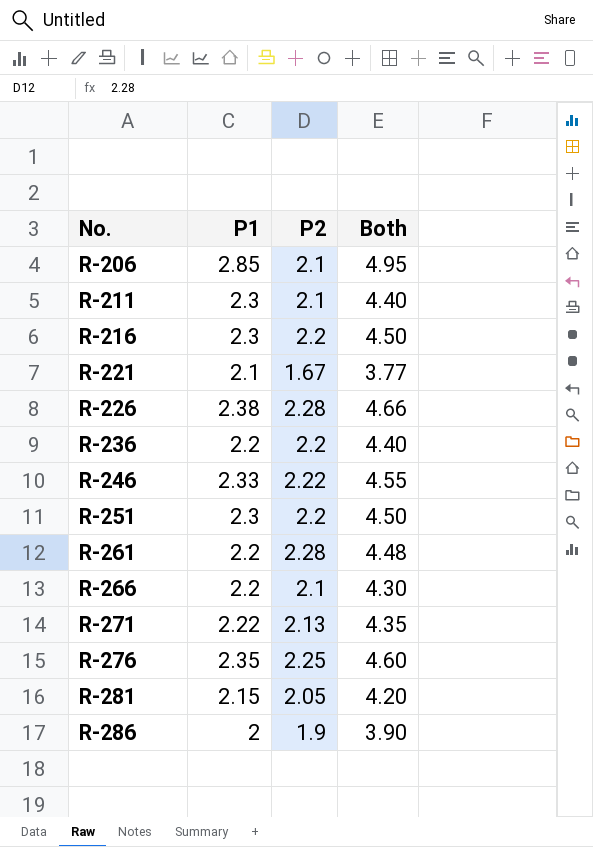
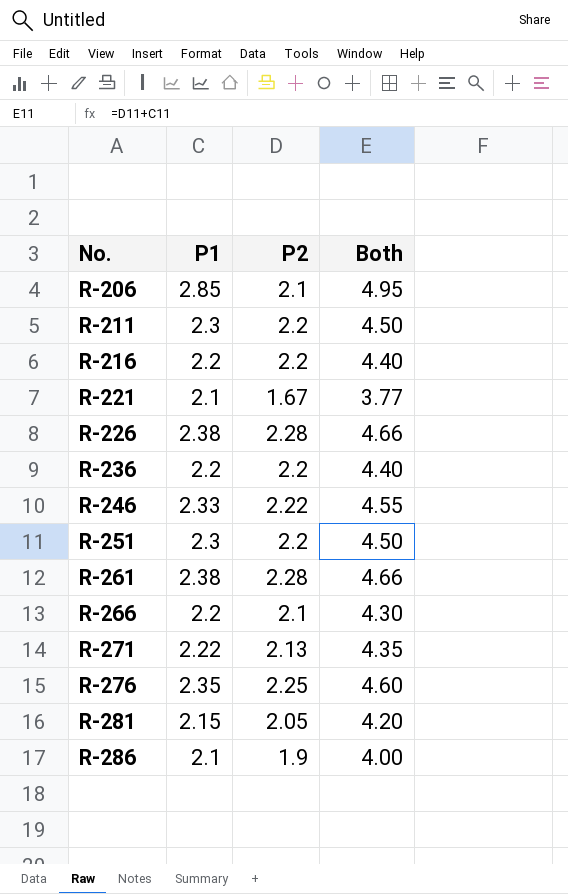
R-211 | P2: 2.1 -> 2.2
R-211 | Both: 4.40 -> 4.50
R-216 | P1: 2.3 -> 2.2
R-216 | Both: 4.50 -> 4.40
R-261 | P1: 2.2 -> 2.38
R-261 | Both: 4.48 -> 4.66
R-286 | P1: 2 -> 2.1
R-286 | Both: 3.90 -> 4.00

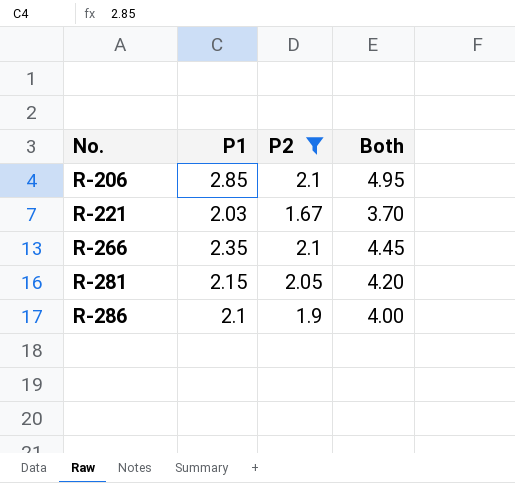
filter: none -> P2 <= 2.1
R-221 | P1: 2.1 -> 2.03
R-221 | Both: 3.77 -> 3.70
R-266 | P1: 2.2 -> 2.35
R-266 | Both: 4.30 -> 4.45

